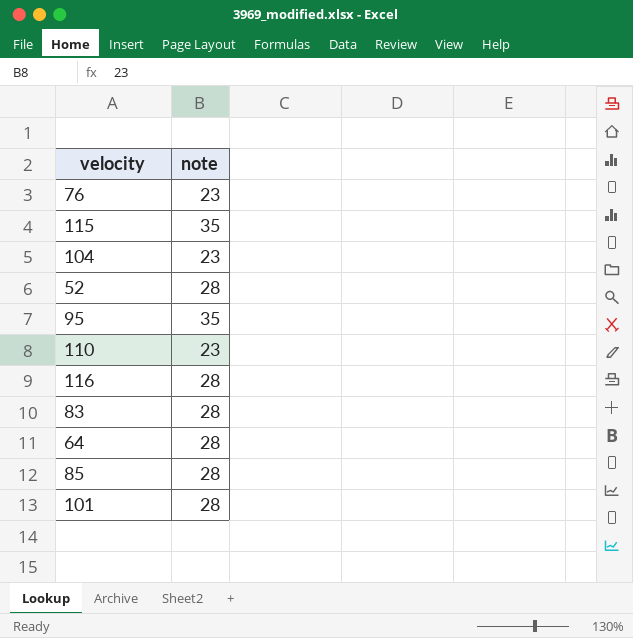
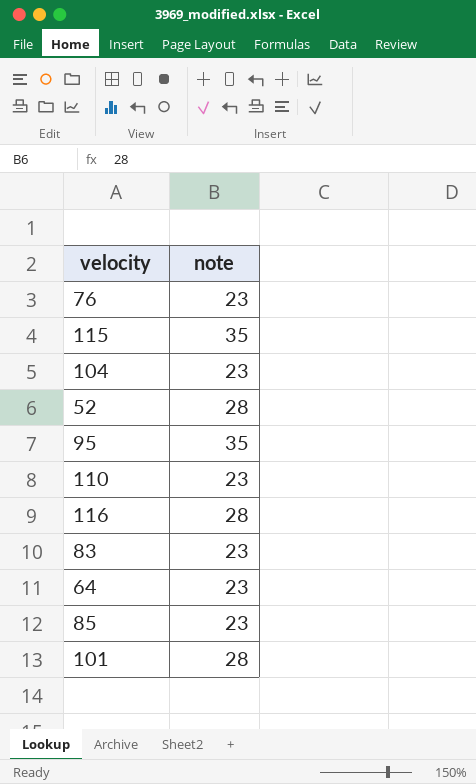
83 | note: 28 -> 23
64 | note: 28 -> 23
85 | note: 28 -> 23

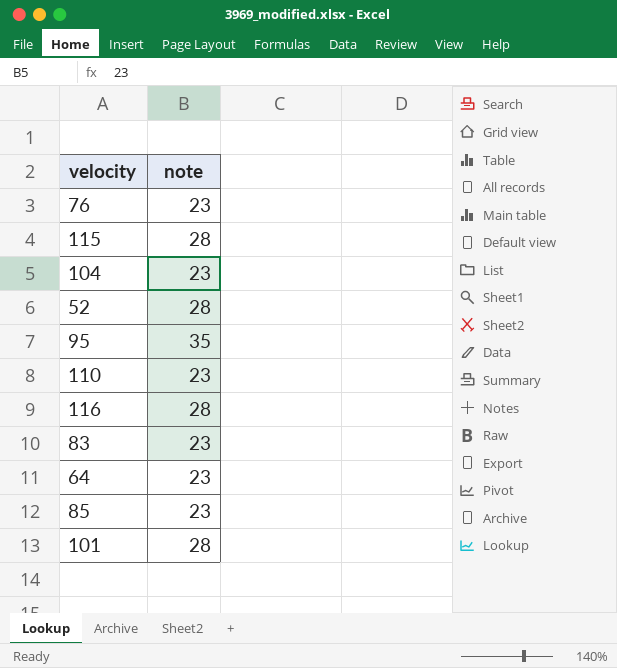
115 | note: 35 -> 28

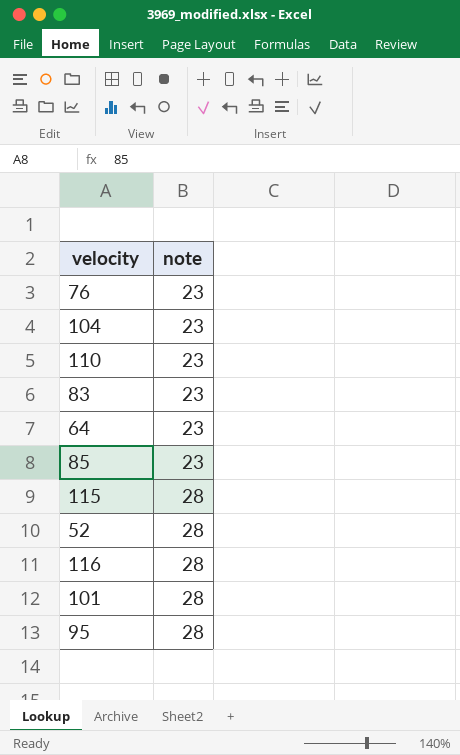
row order: none -> note ascending
95 | note: 35 -> 28

